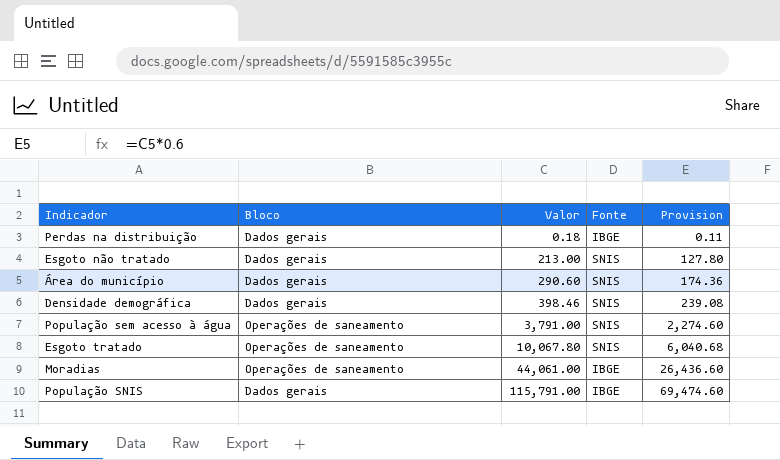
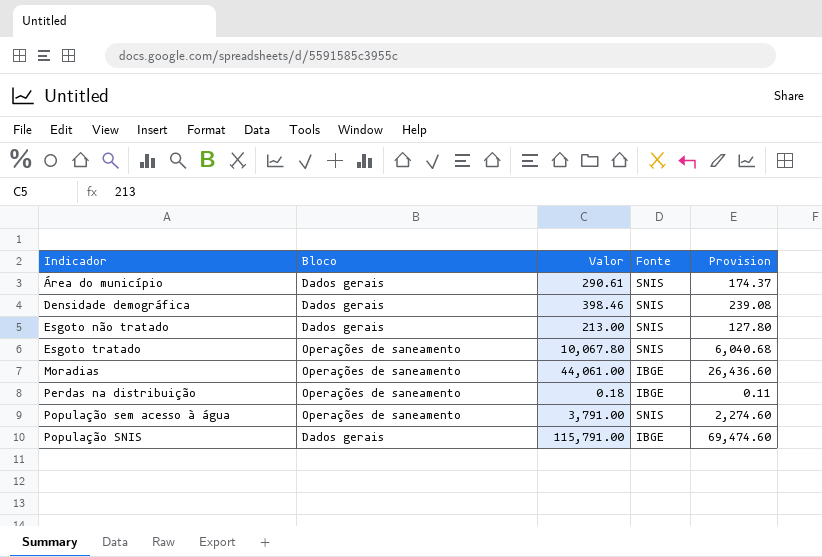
row order: Valor ascending -> Indicador ascending
Área do município | Valor: 290.60 -> 290.61
Área do município | Provision: 174.36 -> 174.37
Perdas na distribuição | Bloco: Dados gerais -> Operações de saneamento

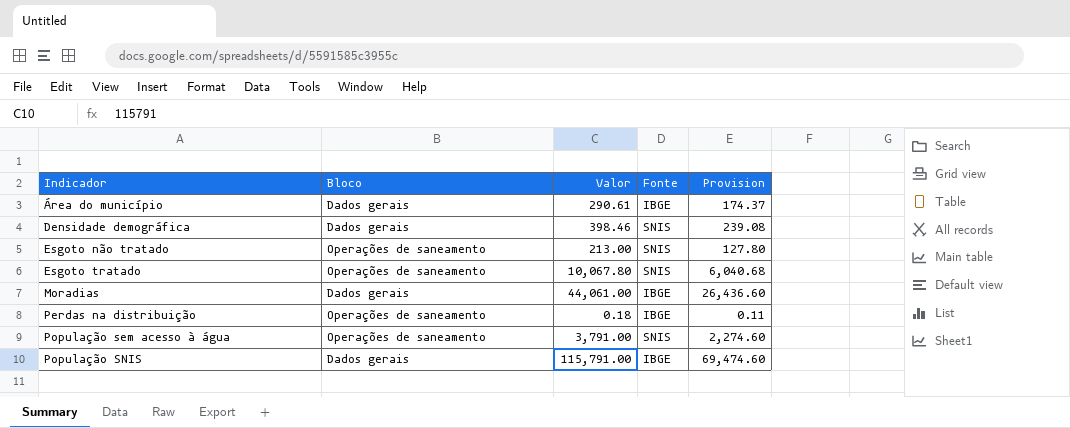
Área do município | Fonte: SNIS -> IBGE
Esgoto não tratado | Bloco: Dados gerais -> Operações de saneamento
Moradias | Bloco: Operações de saneamento -> Dados gerais

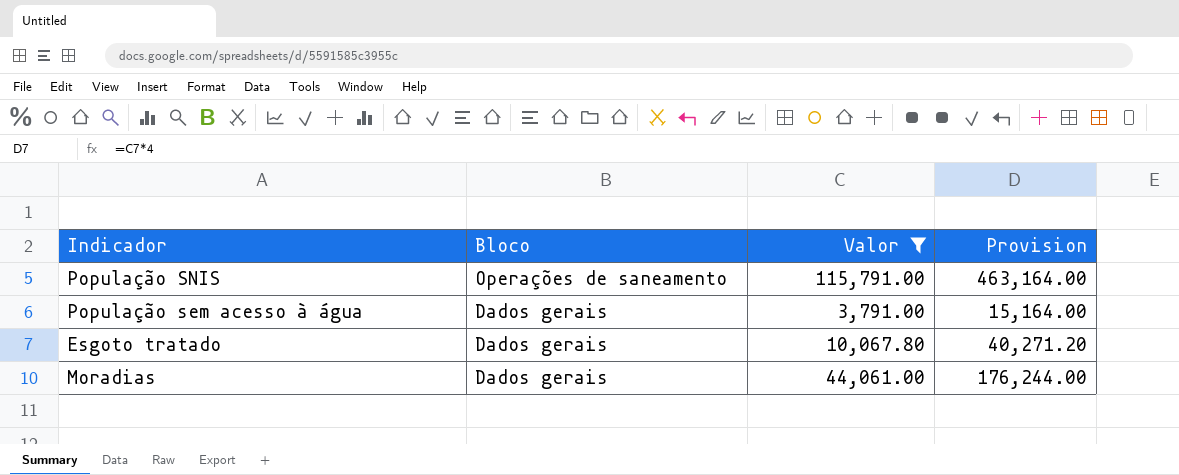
filter: none -> Valor >= 3,791.00
row order: Indicador ascending -> Bloco descending
column Fonte | position: 4 -> none
column Provision | formula: [Valor] * 0.6 -> [Valor] * 4
População SNIS | Bloco: Dados gerais -> Operações de saneamento
População sem acesso à água | Bloco: Operações de saneamento -> Dados gerais
Esgoto tratado | Bloco: Operações de saneamento -> Dados gerais

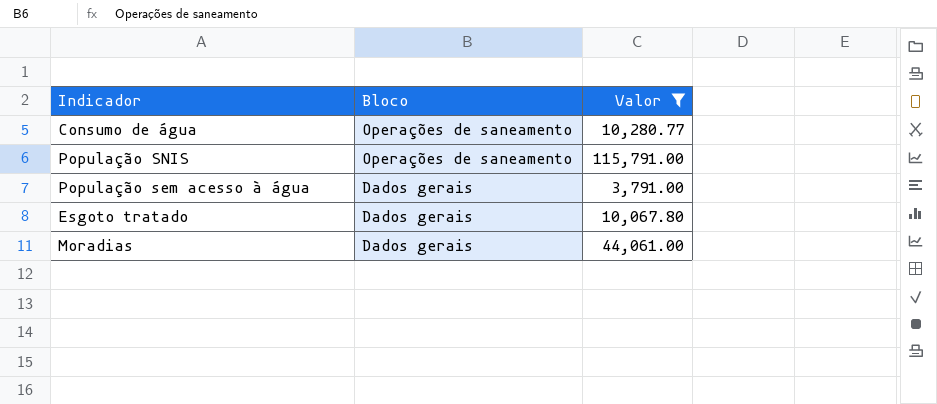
column Provision | formula: [Valor] * 4 -> none
row Consumo de água: none -> Operações de saneamento | 10,280.77

